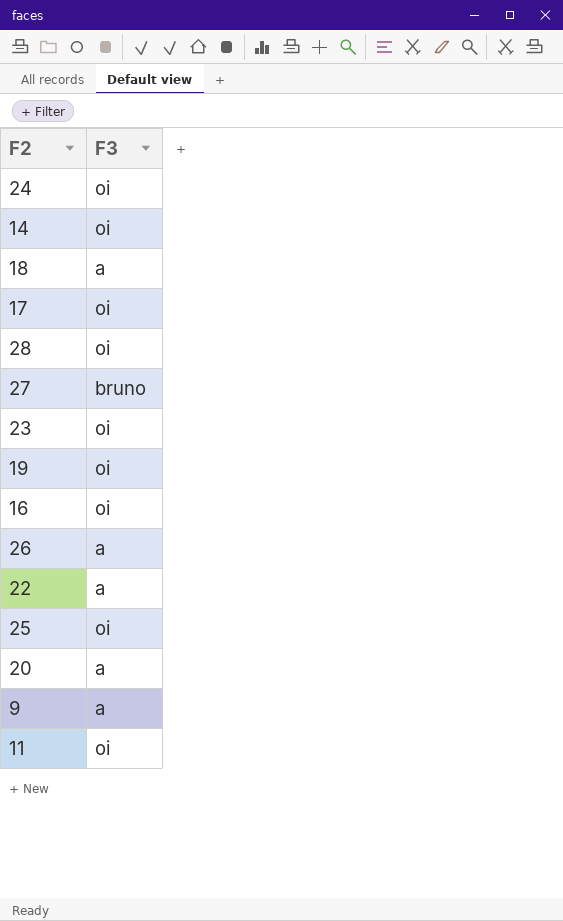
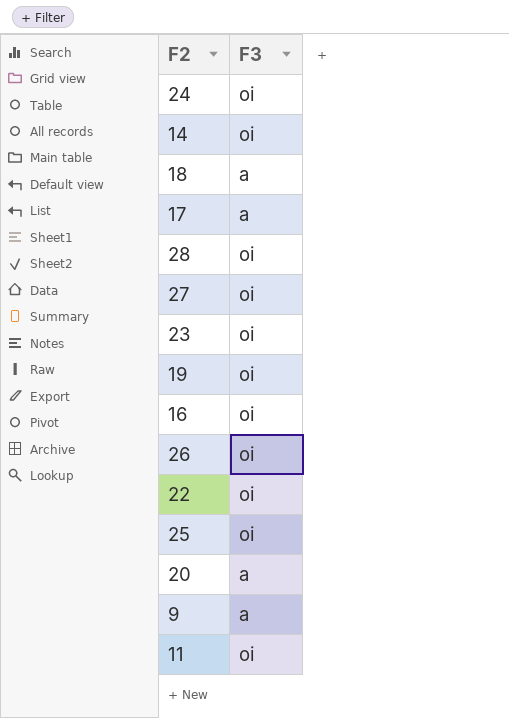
17 | F3: oi -> a
27 | F3: bruno -> oi
26 | F3: a -> oi
22 | F3: a -> oi

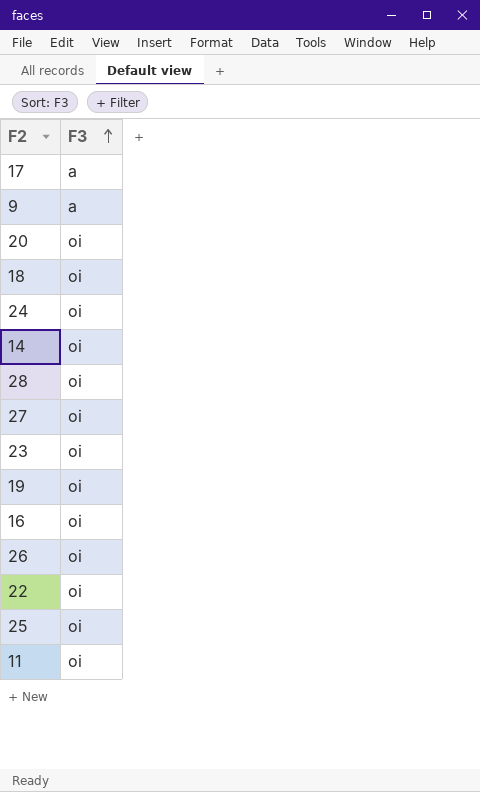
row order: none -> F3 ascending
20 | F3: a -> oi
18 | F3: a -> oi

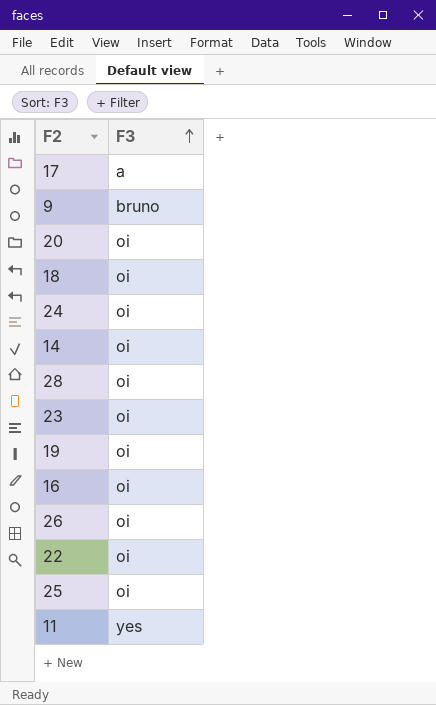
row 27: oi -> none
9 | F3: a -> bruno
11 | F3: oi -> yes

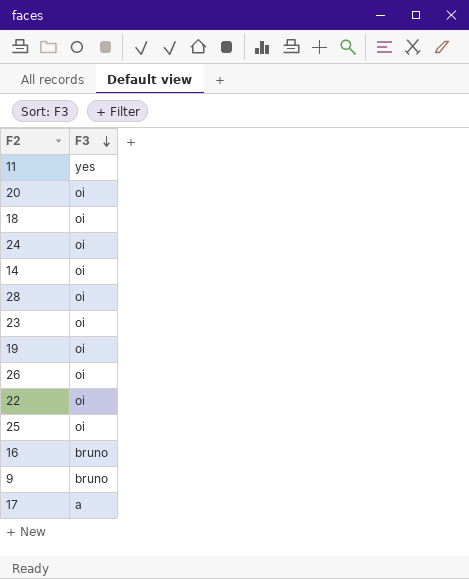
row order: F3 ascending -> F3 descending
16 | F3: oi -> bruno

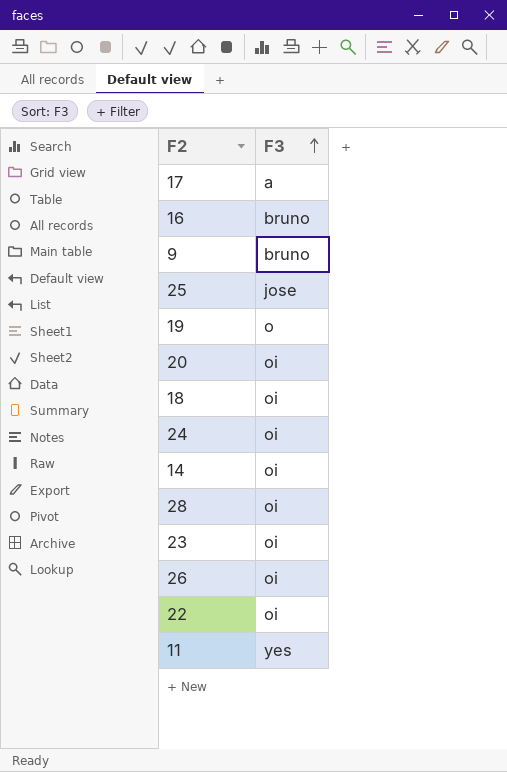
row order: F3 descending -> F3 ascending
25 | F3: oi -> jose
19 | F3: oi -> o

